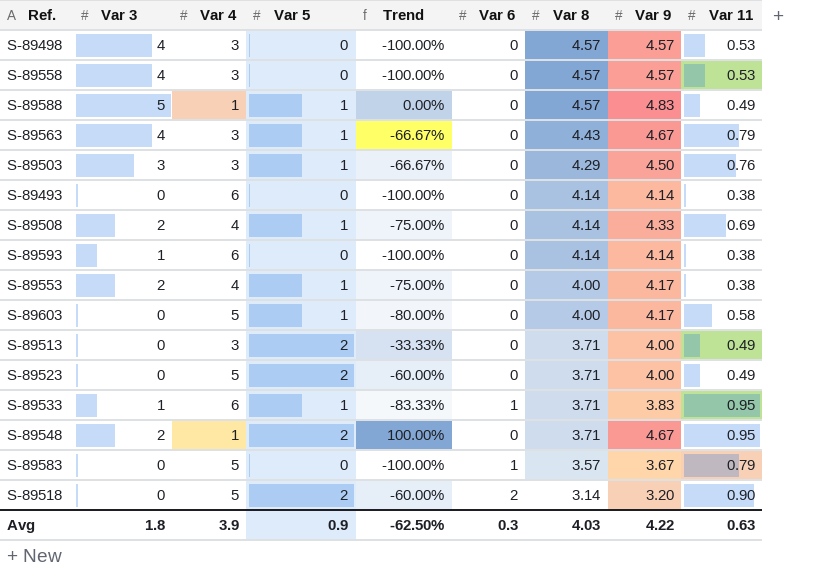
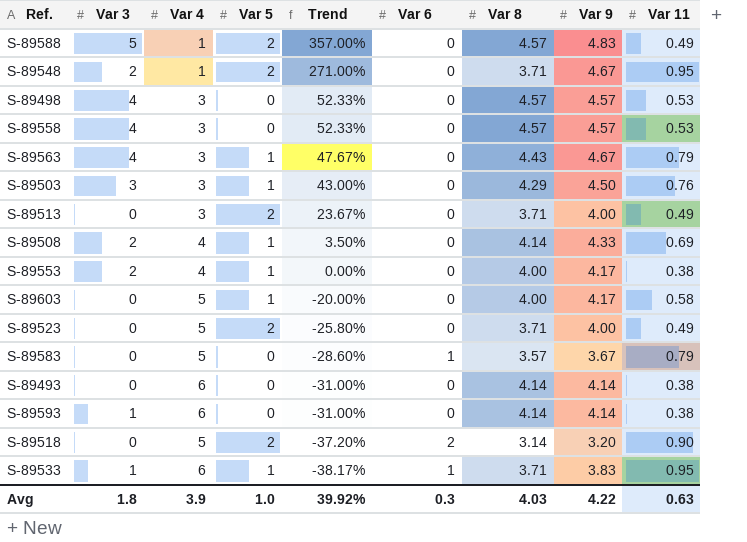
row order: Var 8 descending -> Trend descending
column Trend | formula: ([Var 5] - [Var 4]) / [Var 4] -> ([Var 8] - [Var 4]) / [Var 4]
S-89588 | Var 5: 1 -> 2
Avg | Var 5: 0.9 -> 1.0
Avg | Trend: -62.50% -> 39.92%

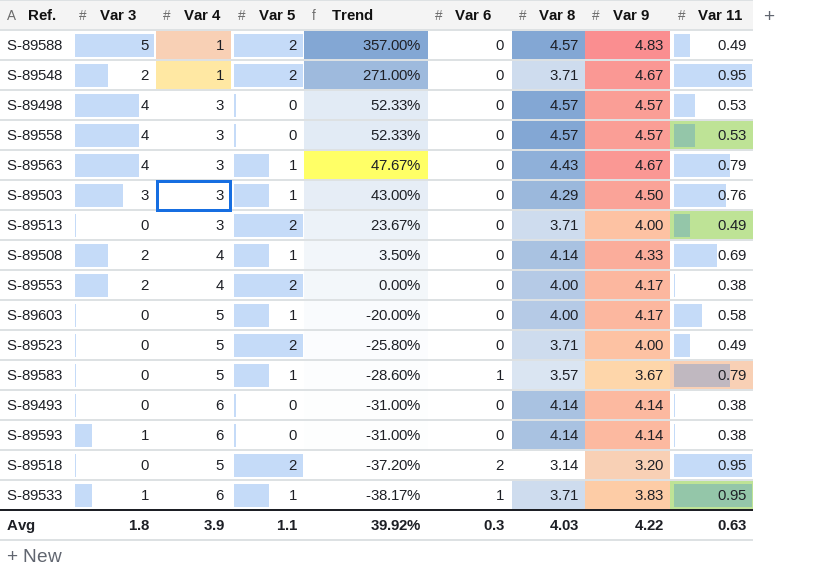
S-89553 | Var 5: 1 -> 2
S-89583 | Var 5: 0 -> 1
S-89518 | Var 11: 0.90 -> 0.95
Avg | Var 5: 1.0 -> 1.1

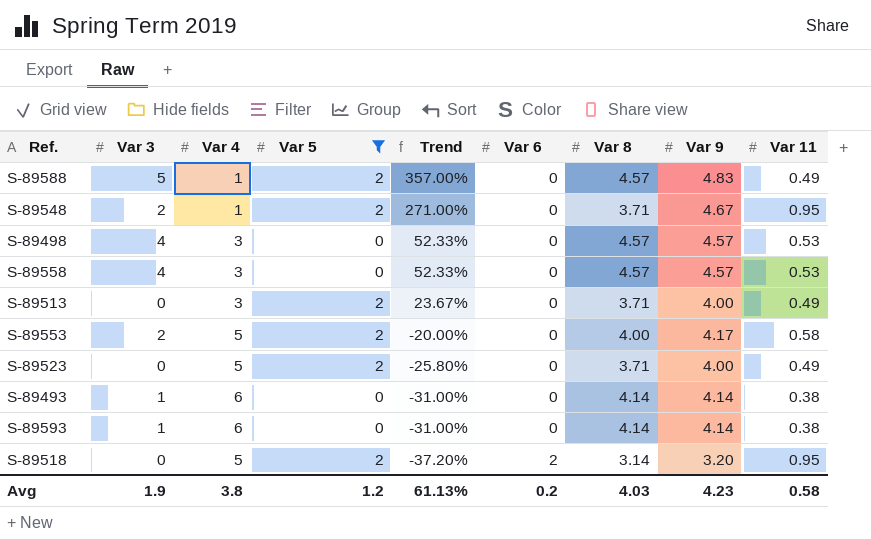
filter: none -> Var 5 != 1
S-89553 | Var 4: 4 -> 5
S-89553 | Trend: 0.00% -> -20.00%
S-89553 | Var 11: 0.38 -> 0.58
S-89493 | Var 3: 0 -> 1
Avg | Var 3: 1.8 -> 1.9
Avg | Var 4: 3.9 -> 3.8
Avg | Var 5: 1.1 -> 1.2
Avg | Trend: 39.92% -> 61.13%
Avg | Var 6: 0.3 -> 0.2
Avg | Var 9: 4.22 -> 4.23
Avg | Var 11: 0.63 -> 0.58

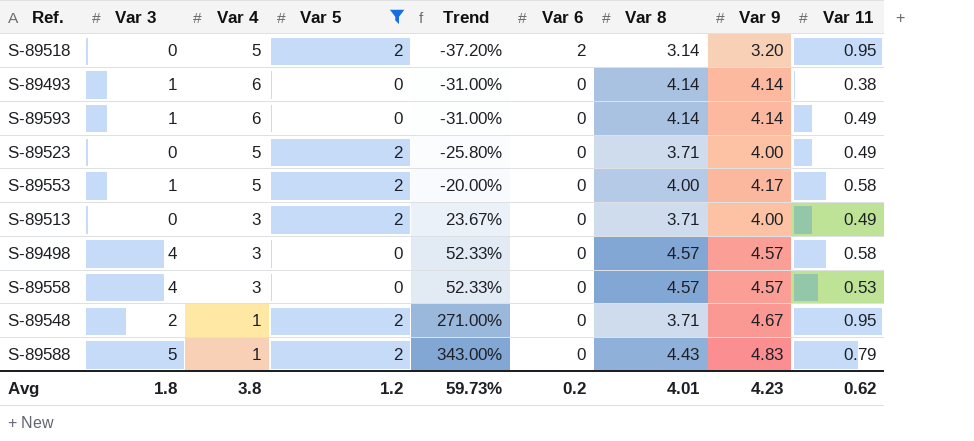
row order: Trend descending -> Trend ascending
S-89593 | Var 11: 0.38 -> 0.49
S-89553 | Var 3: 2 -> 1
S-89498 | Var 11: 0.53 -> 0.58
S-89588 | Trend: 357.00% -> 343.00%
S-89588 | Var 8: 4.57 -> 4.43
S-89588 | Var 11: 0.49 -> 0.79
Avg | Var 3: 1.9 -> 1.8
Avg | Trend: 61.13% -> 59.73%
Avg | Var 8: 4.03 -> 4.01
Avg | Var 11: 0.58 -> 0.62

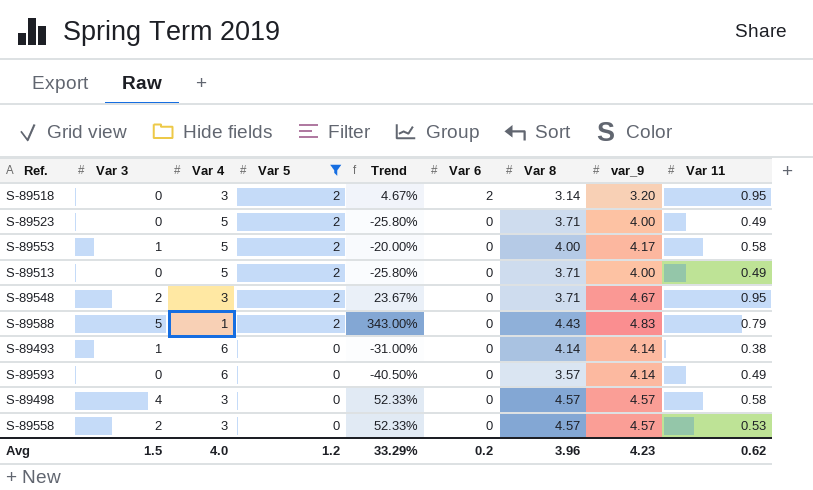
row order: Trend ascending -> Var 5 descending
column name: Var 9 -> var_9
S-89518 | Var 4: 5 -> 3
S-89518 | Trend: -37.20% -> 4.67%
S-89513 | Var 4: 3 -> 5
S-89513 | Trend: 23.67% -> -25.80%
S-89548 | Var 4: 1 -> 3
S-89548 | Trend: 271.00% -> 23.67%
S-89593 | Var 3: 1 -> 0
S-89593 | Trend: -31.00% -> -40.50%
S-89593 | Var 8: 4.14 -> 3.57
S-89558 | Var 3: 4 -> 2
Avg | Var 3: 1.8 -> 1.5
Avg | Var 4: 3.8 -> 4.0
Avg | Trend: 59.73% -> 33.29%
Avg | Var 8: 4.01 -> 3.96

